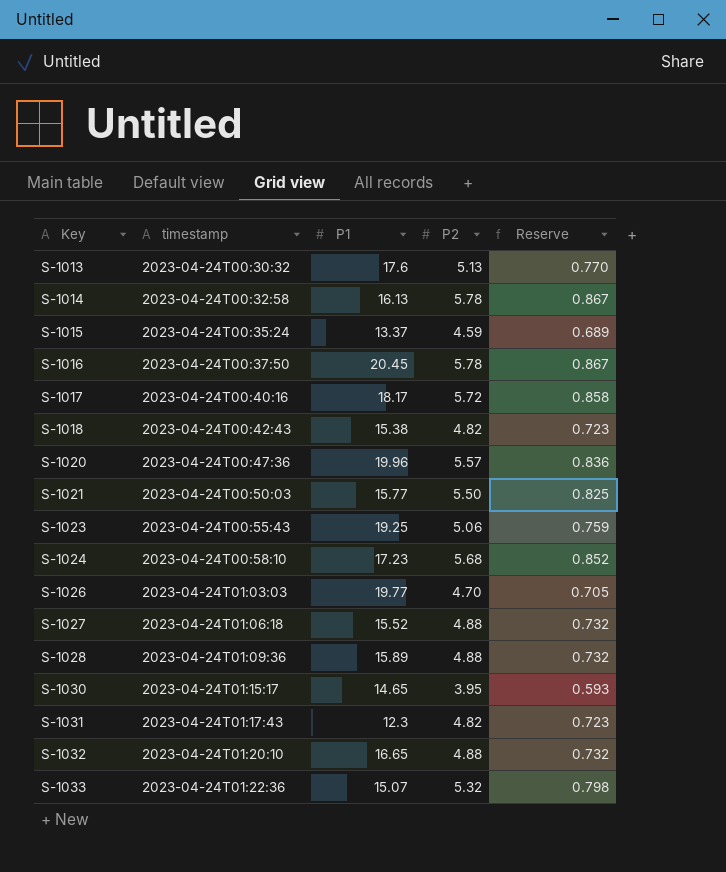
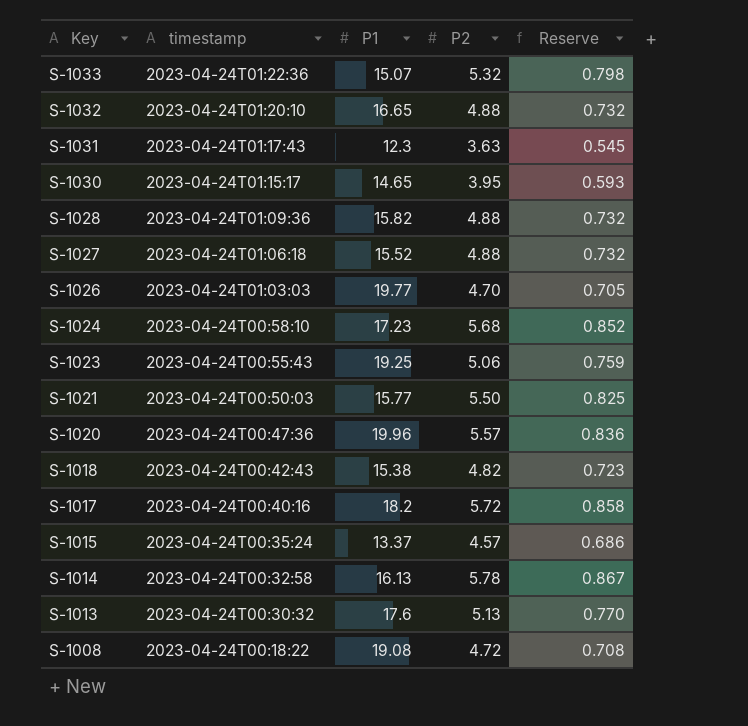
row order: Key ascending -> Key descending
row S-1016: 2023-04-24T00:37:50 | 20.45 | 5.78 | 0.867 -> none
S-1031 | P2: 4.82 -> 3.63
S-1031 | Reserve: 0.723 -> 0.545
S-1028 | P1: 15.89 -> 15.82
S-1017 | P1: 18.17 -> 18.2
S-1015 | P2: 4.59 -> 4.57
S-1015 | Reserve: 0.689 -> 0.686
row S-1008: none -> 2023-04-24T00:18:22 | 19.08 | 4.72 | 0.708

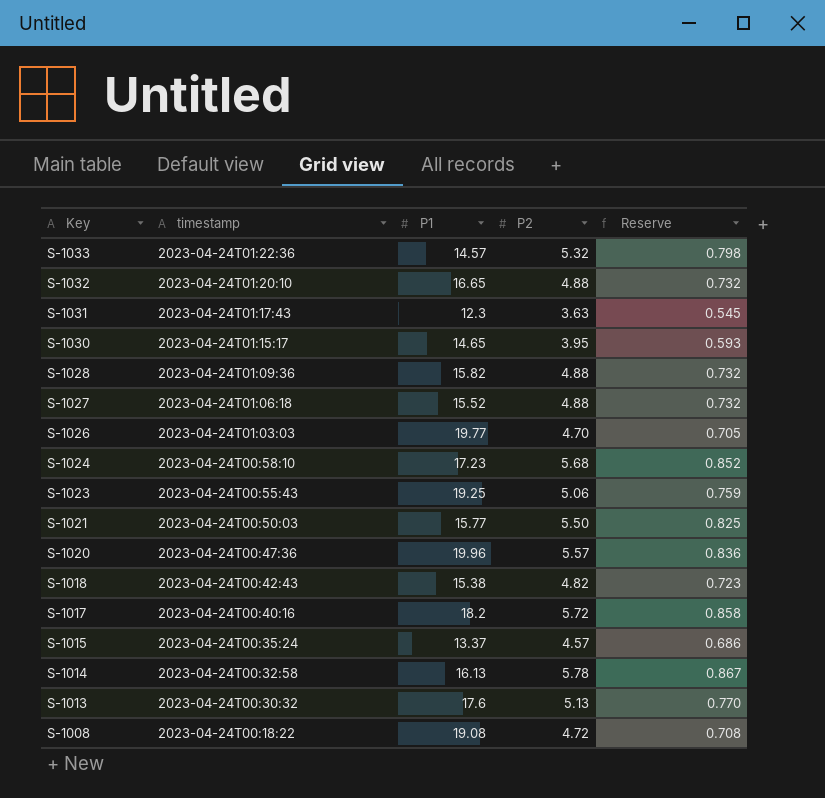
S-1033 | P1: 15.07 -> 14.57

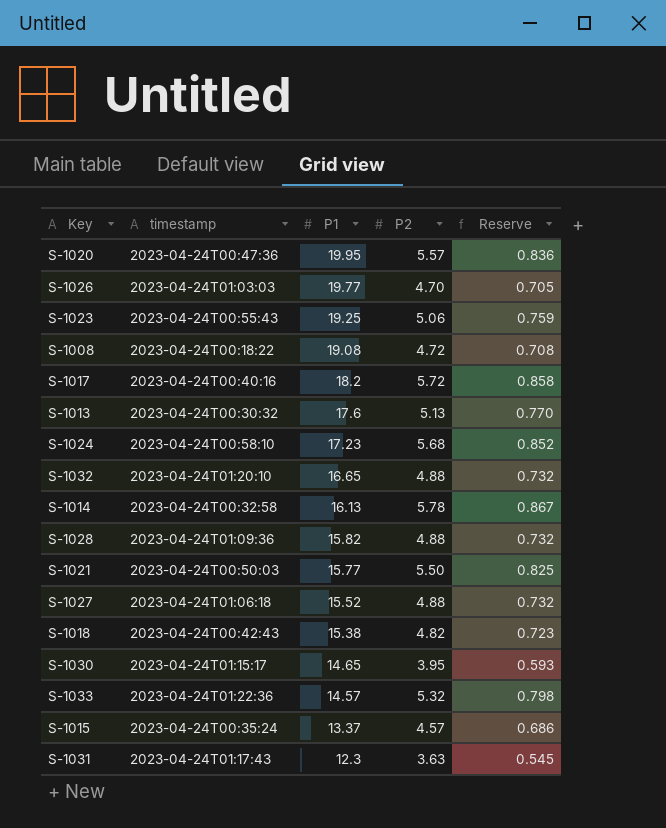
row order: Key descending -> P1 descending
S-1020 | P1: 19.96 -> 19.95

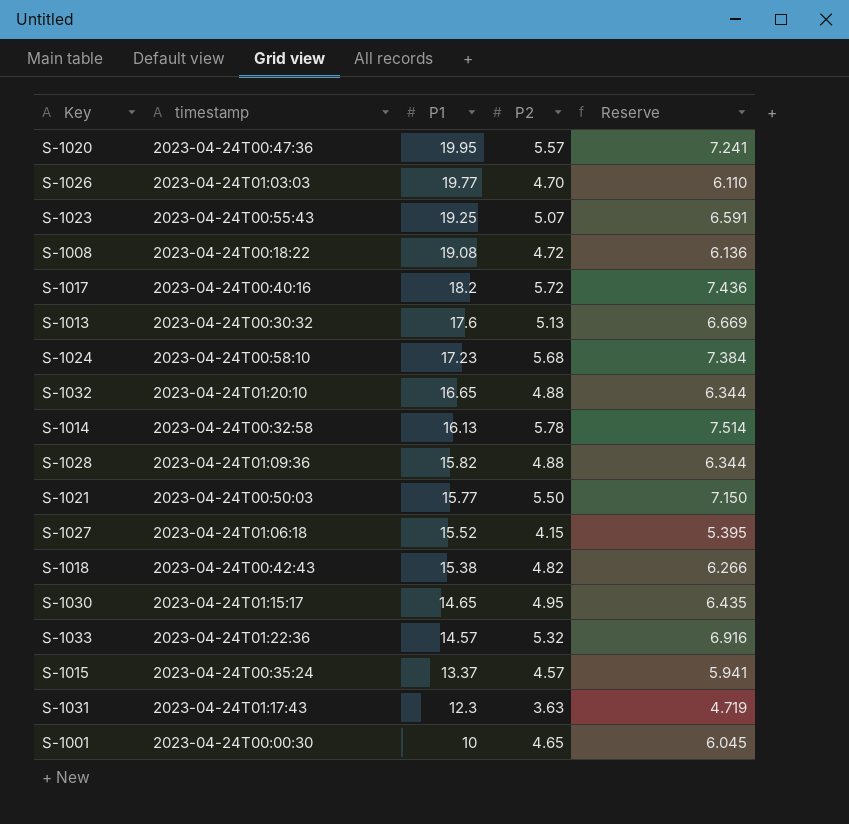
column Reserve | formula: [P2] * 0.15 -> [P2] * 1.3
S-1023 | P2: 5.06 -> 5.07
S-1027 | P2: 4.88 -> 4.15
S-1030 | P2: 3.95 -> 4.95
row S-1001: none -> 2023-04-24T00:00:30 | 10 | 4.65 | 6.045

